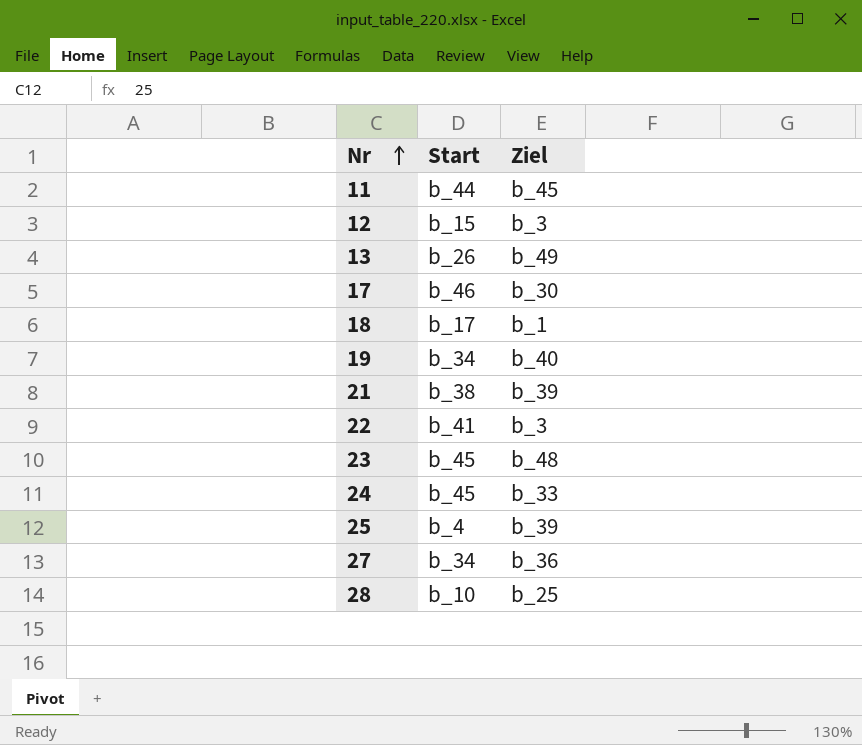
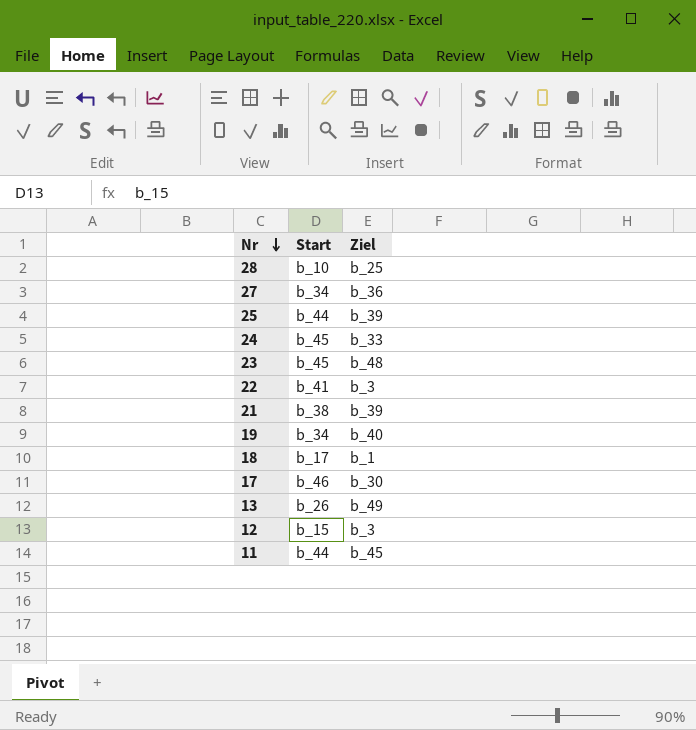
row order: Nr ascending -> Nr descending
25 | Start: b_4 -> b_44

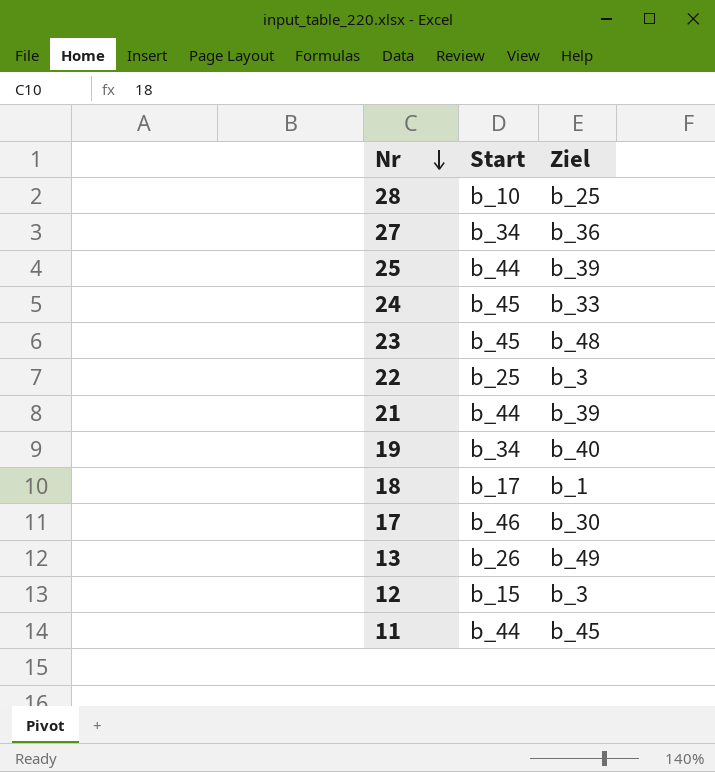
22 | Start: b_41 -> b_25
21 | Start: b_38 -> b_44

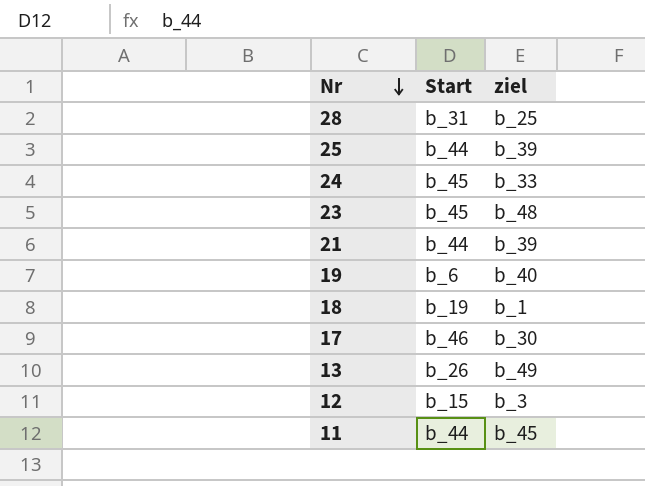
column name: Ziel -> ziel
row 27: b_34 | b_36 -> none
row 22: b_25 | b_3 -> none
28 | Start: b_10 -> b_31
19 | Start: b_34 -> b_6
18 | Start: b_17 -> b_19

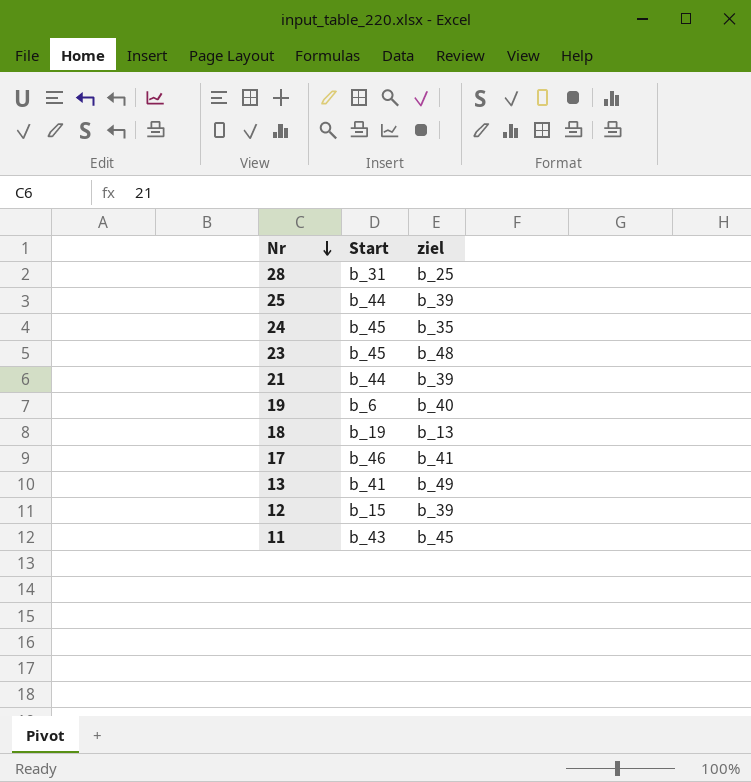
24 | ziel: b_33 -> b_35
18 | ziel: b_1 -> b_13
17 | ziel: b_30 -> b_41
13 | Start: b_26 -> b_41
12 | ziel: b_3 -> b_39
11 | Start: b_44 -> b_43

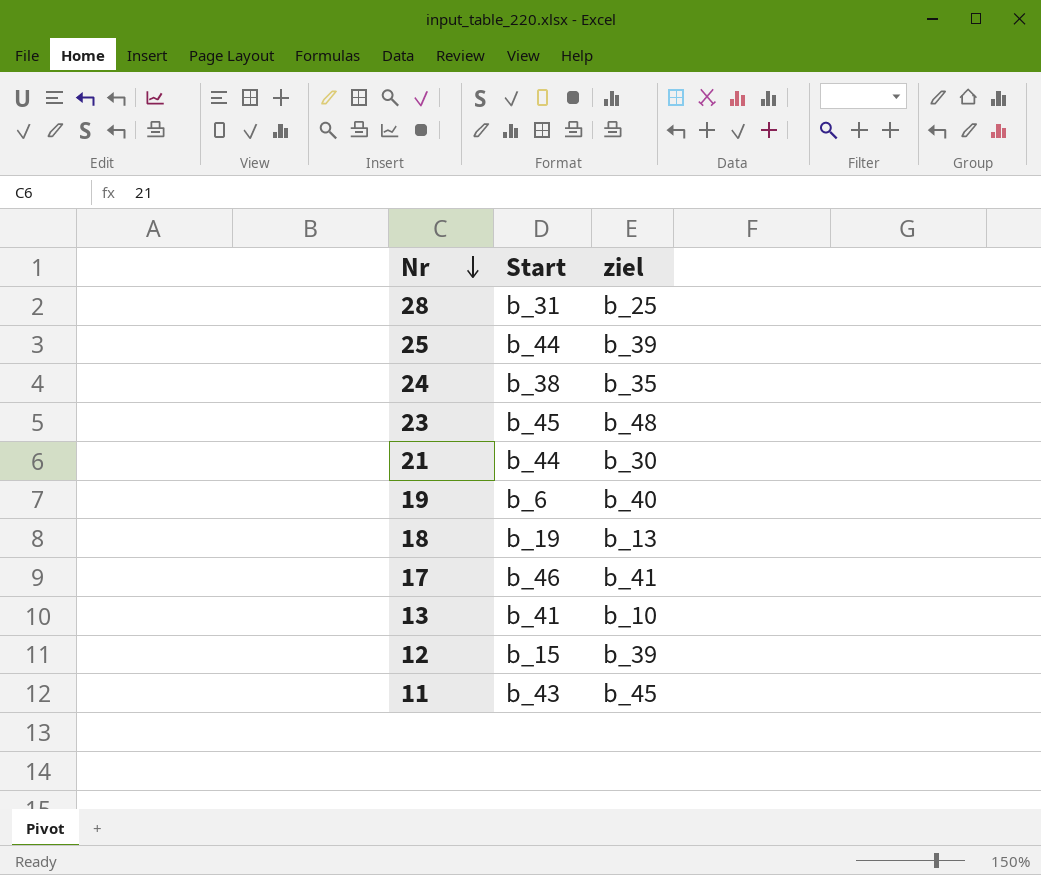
24 | Start: b_45 -> b_38
21 | ziel: b_39 -> b_30
13 | ziel: b_49 -> b_10

